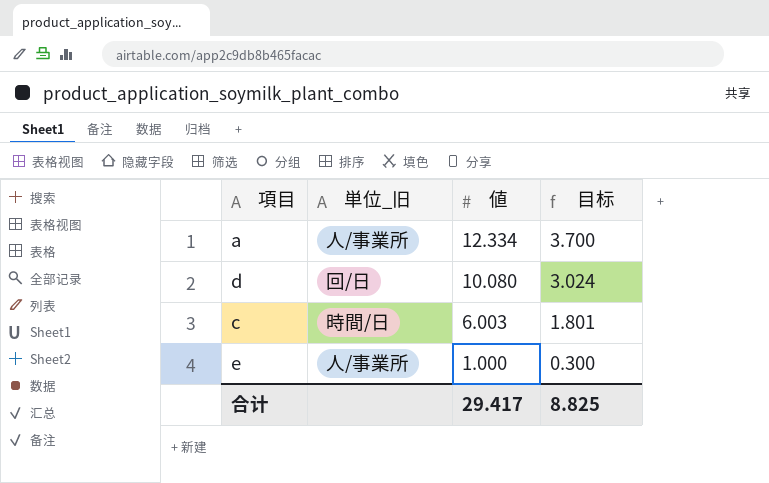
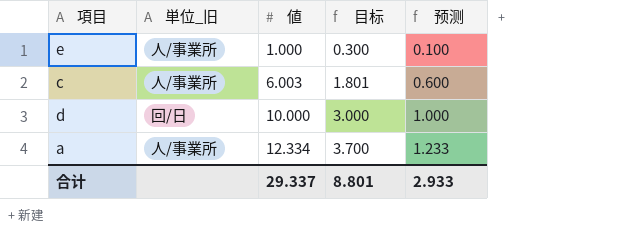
row order: 値 descending -> 値 ascending
column 预测 | formula: none -> [値] * 0.1
c | 単位_旧: 時間/日 -> 人/事業所
d | 値: 10.080 -> 10.000
d | 目标: 3.024 -> 3.000
合计 | 値: 29.417 -> 29.337
合计 | 目标: 8.825 -> 8.801

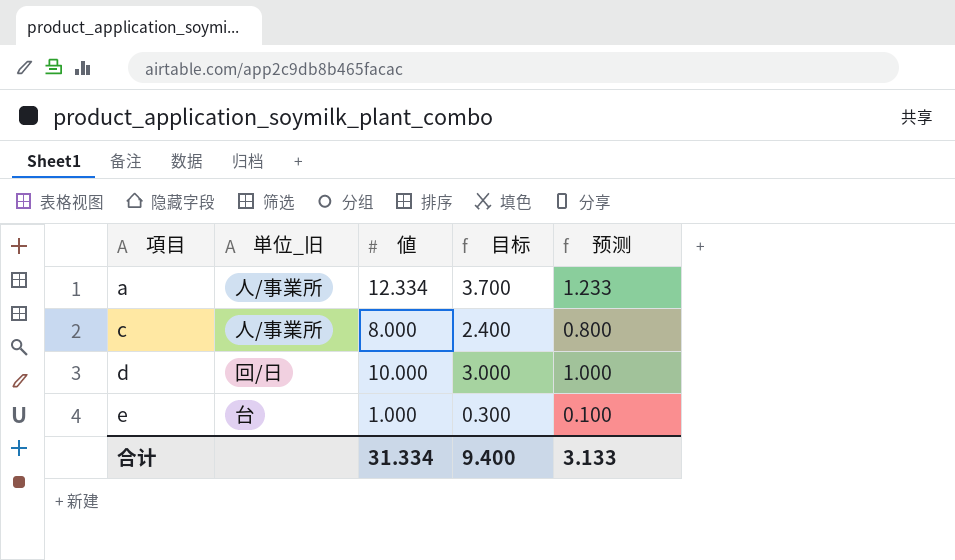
row order: 値 ascending -> 項目 ascending
c | 値: 6.003 -> 8.000
c | 目标: 1.801 -> 2.400
c | 预测: 0.600 -> 0.800
e | 単位_旧: 人/事業所 -> 台
合计 | 値: 29.337 -> 31.334
合计 | 目标: 8.801 -> 9.400
合计 | 预测: 2.933 -> 3.133

